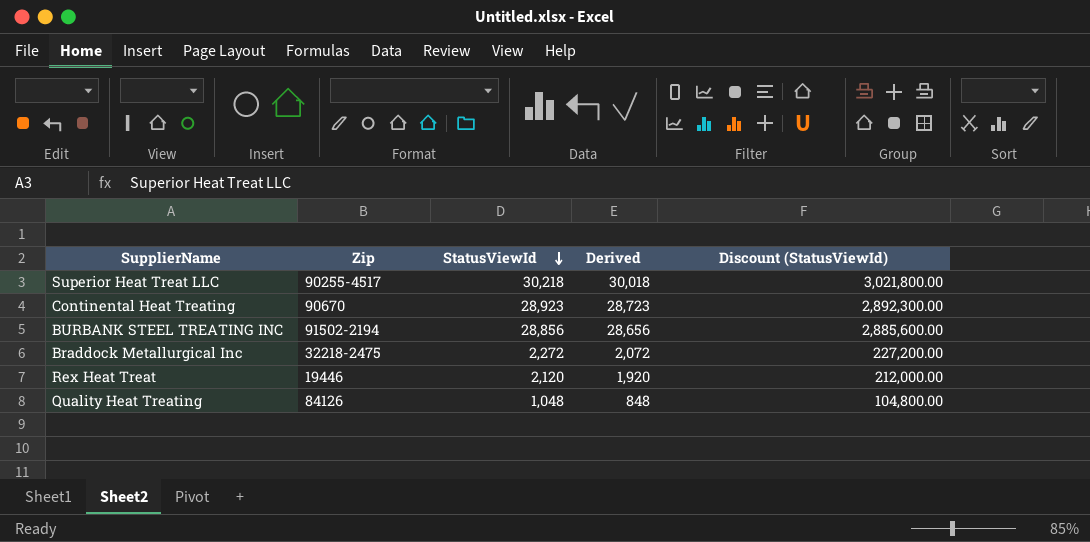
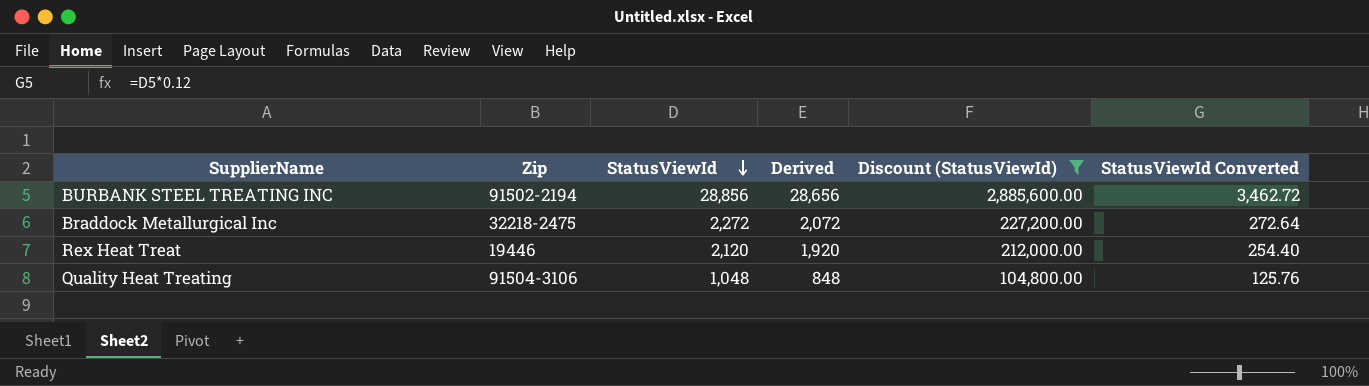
filter: none -> Discount (StatusViewId) <= 2,885,600.00
column StatusViewId Converted | formula: none -> [StatusViewId] * 0.12
Quality Heat Treating | Zip: 84126 -> 91504-3106

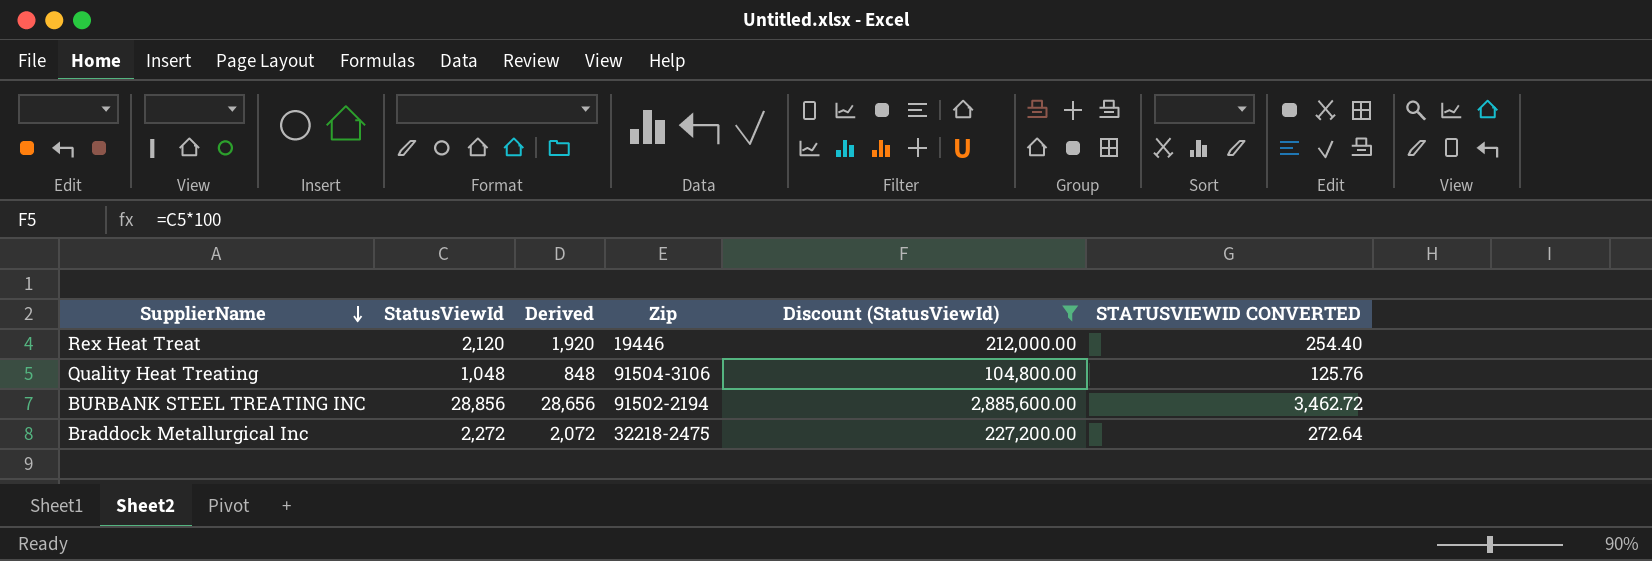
row order: StatusViewId descending -> SupplierName descending
column Zip | position: 2 -> 4
column name: StatusViewId Converted -> STATUSVIEWID CONVERTED

